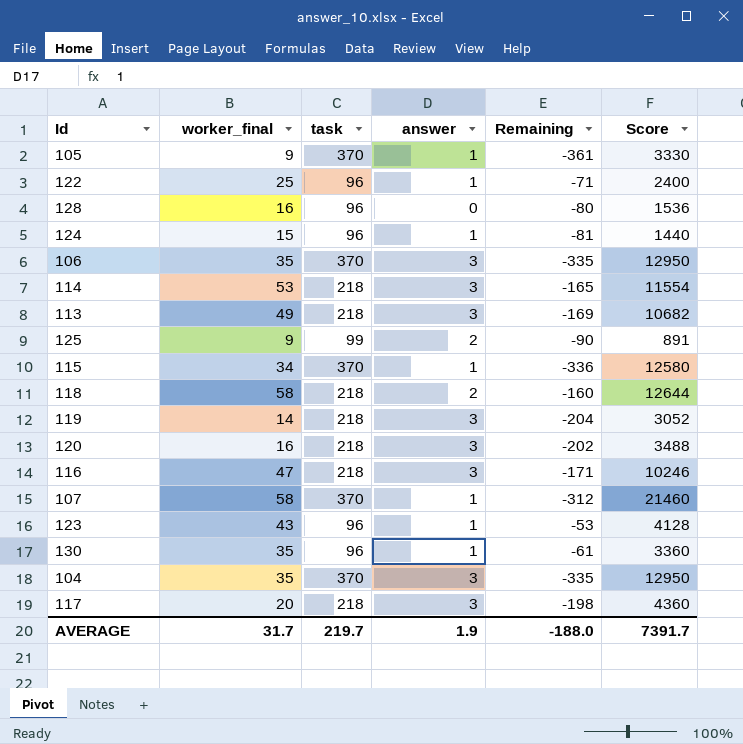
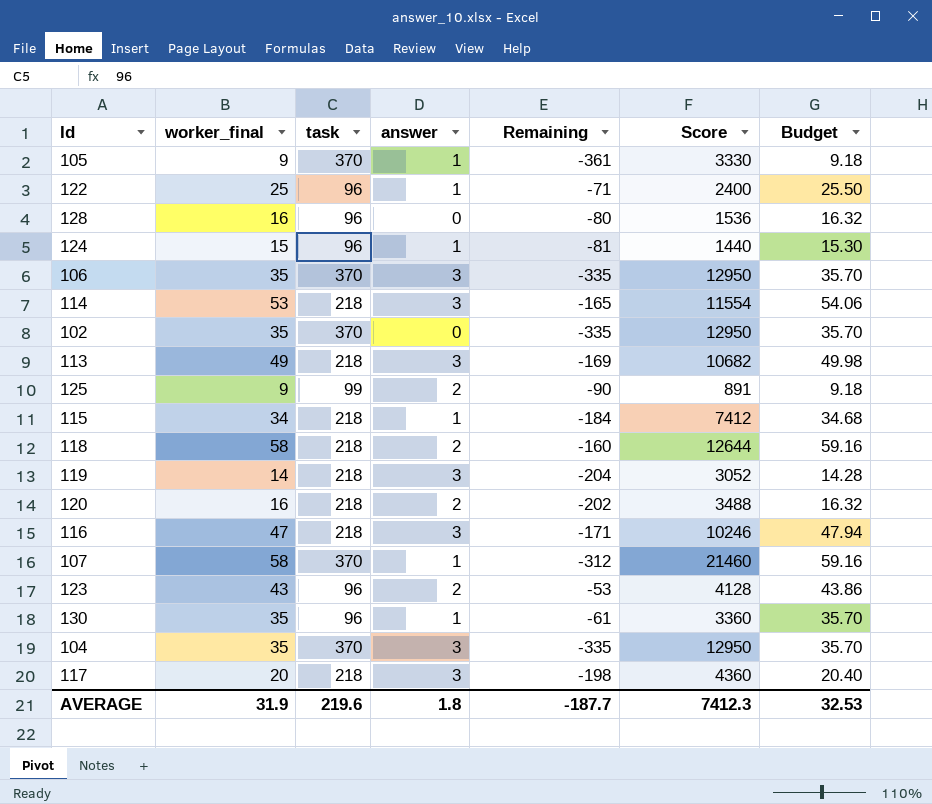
column Budget | formula: none -> [worker_final] * 1.02
row 102: none -> 35 | 370 | 0 | -335 | 12950 | 35.70
115 | task: 370 -> 218
115 | Remaining: -336 -> -184
115 | Score: 12580 -> 7412
120 | answer: 3 -> 2
123 | answer: 1 -> 2
AVERAGE | worker_final: 31.7 -> 31.9
AVERAGE | task: 219.7 -> 219.6
AVERAGE | answer: 1.9 -> 1.8
AVERAGE | Remaining: -188.0 -> -187.7
AVERAGE | Score: 7391.7 -> 7412.3

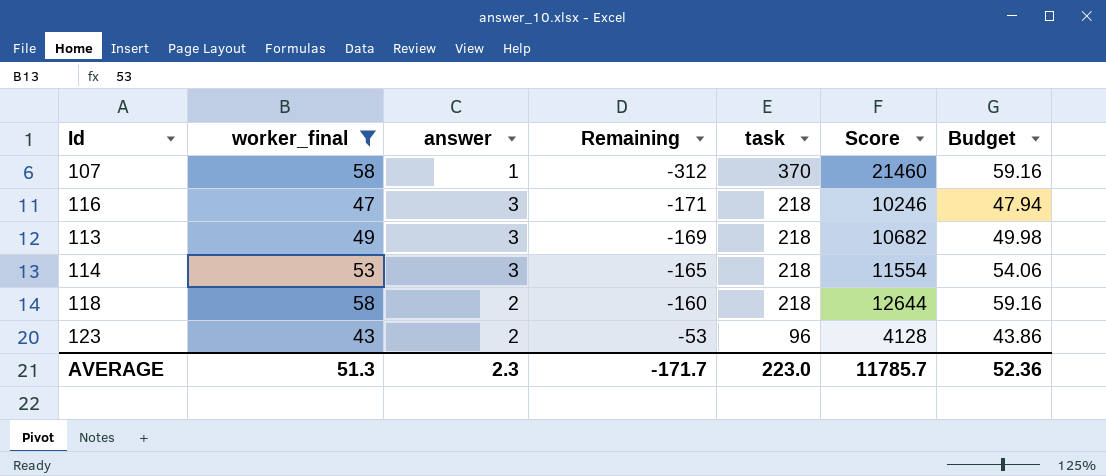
filter: none -> worker_final >= 43
row order: none -> Remaining ascending
column task | position: 3 -> 5
AVERAGE | worker_final: 31.9 -> 51.3
AVERAGE | answer: 1.8 -> 2.3
AVERAGE | Remaining: -187.7 -> -171.7
AVERAGE | task: 219.6 -> 223.0
AVERAGE | Score: 7412.3 -> 11785.7
AVERAGE | Budget: 32.53 -> 52.36

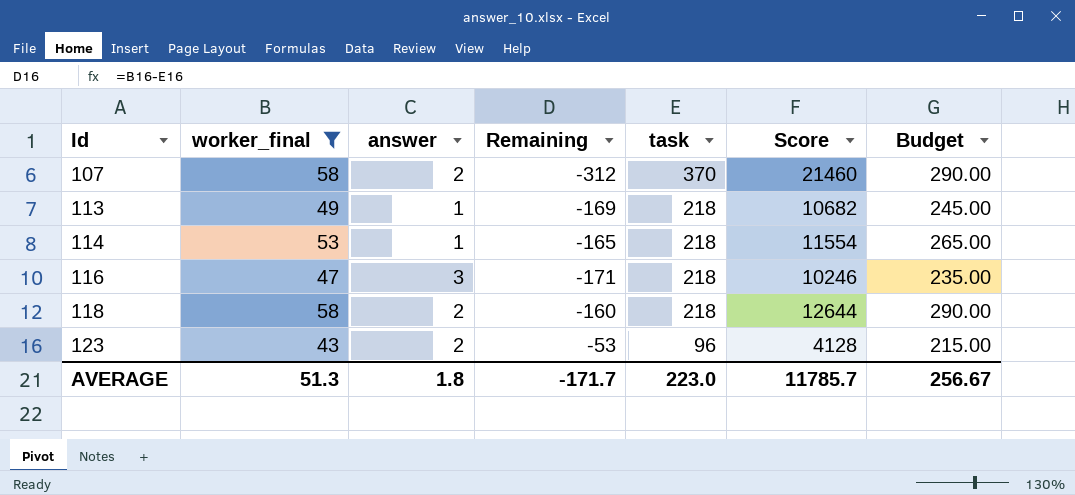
row order: Remaining ascending -> Id ascending
column Budget | formula: [worker_final] * 1.02 -> [worker_final] * 5
107 | answer: 1 -> 2
113 | answer: 3 -> 1
114 | answer: 3 -> 1
AVERAGE | answer: 2.3 -> 1.8
AVERAGE | Budget: 52.36 -> 256.67

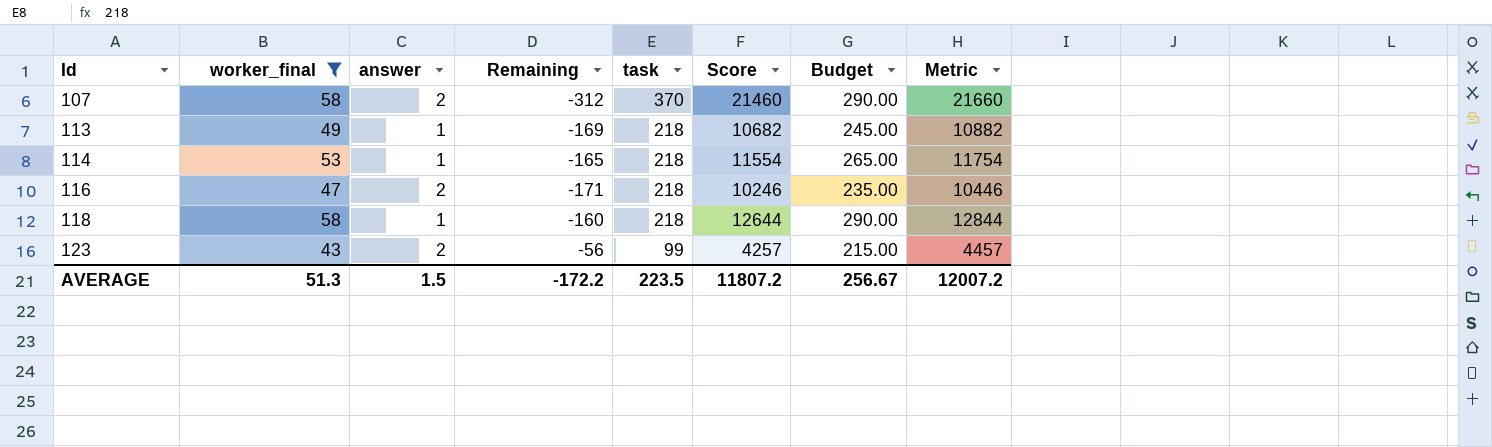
column Metric | formula: none -> [Score] + 200
116 | answer: 3 -> 2
118 | answer: 2 -> 1
123 | Remaining: -53 -> -56
123 | task: 96 -> 99
123 | Score: 4128 -> 4257
AVERAGE | answer: 1.8 -> 1.5
AVERAGE | Remaining: -171.7 -> -172.2
AVERAGE | task: 223.0 -> 223.5
AVERAGE | Score: 11785.7 -> 11807.2

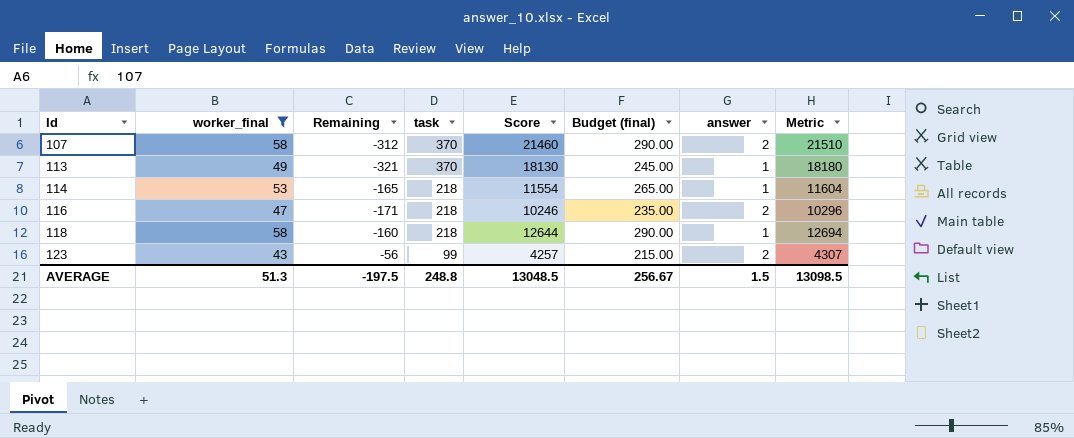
column name: Budget -> Budget (final)
column answer | position: 3 -> 7
column Metric | formula: [Score] + 200 -> [Score] + 50
113 | Remaining: -169 -> -321
113 | task: 218 -> 370
113 | Score: 10682 -> 18130
AVERAGE | Remaining: -172.2 -> -197.5
AVERAGE | task: 223.5 -> 248.8
AVERAGE | Score: 11807.2 -> 13048.5
AVERAGE | Metric: 12007.2 -> 13098.5

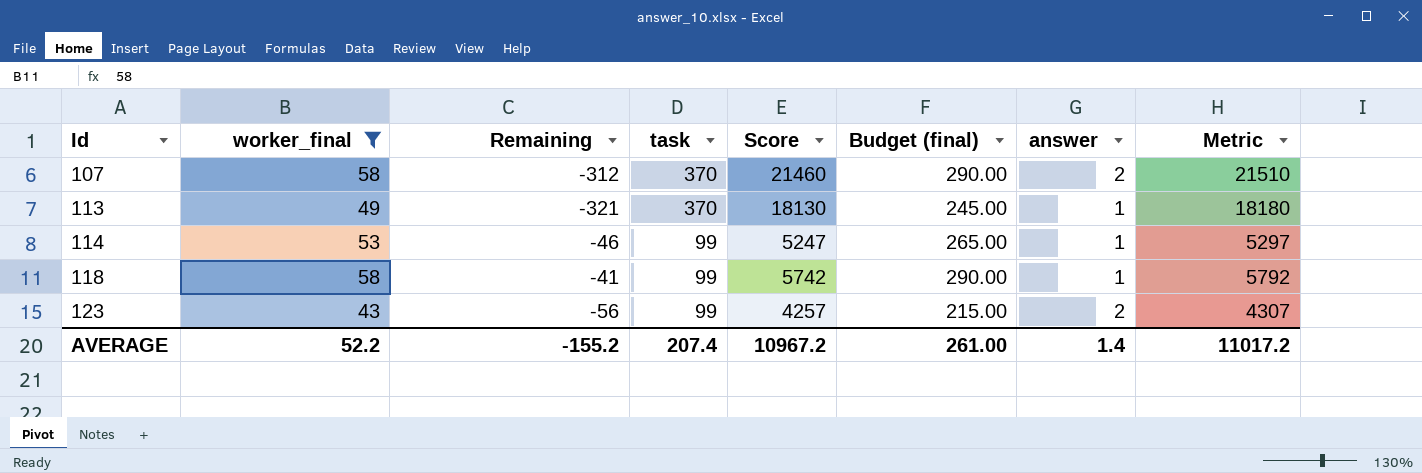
row 116: 47 | -171 | 218 | 10246 | 235.00 | 2 | 10296 -> none
114 | Remaining: -165 -> -46
114 | task: 218 -> 99
114 | Score: 11554 -> 5247
114 | Metric: 11604 -> 5297
118 | Remaining: -160 -> -41
118 | task: 218 -> 99
118 | Score: 12644 -> 5742
118 | Metric: 12694 -> 5792
AVERAGE | worker_final: 51.3 -> 52.2
AVERAGE | Remaining: -197.5 -> -155.2
AVERAGE | task: 248.8 -> 207.4
AVERAGE | Score: 13048.5 -> 10967.2
AVERAGE | Budget (final): 256.67 -> 261.00
AVERAGE | answer: 1.5 -> 1.4
AVERAGE | Metric: 13098.5 -> 11017.2

